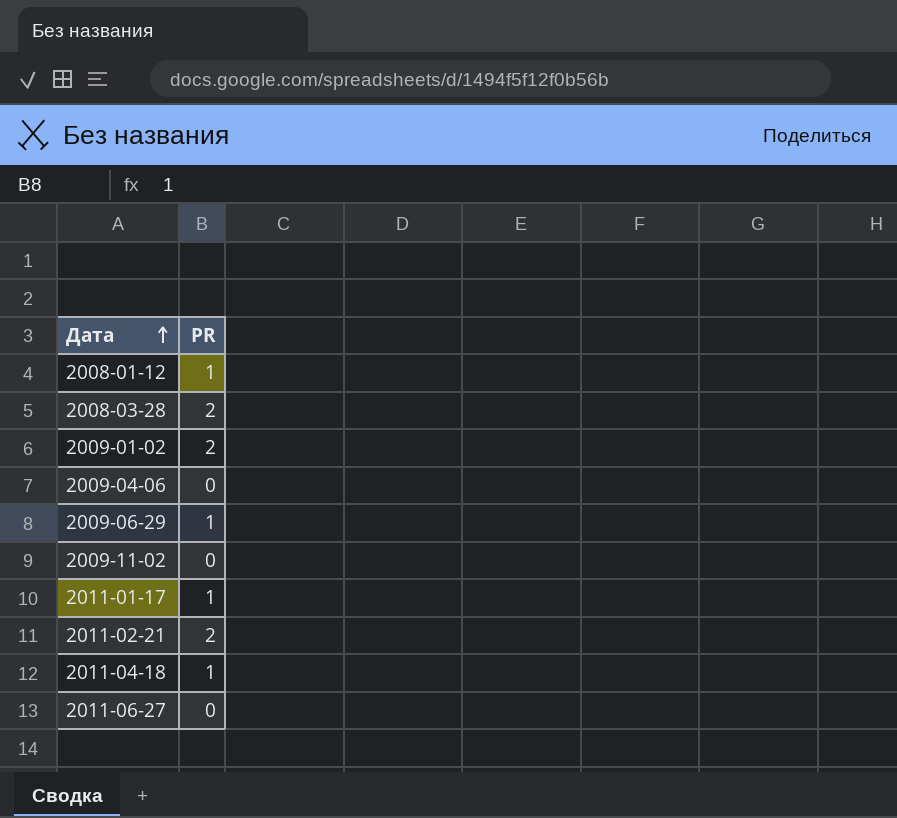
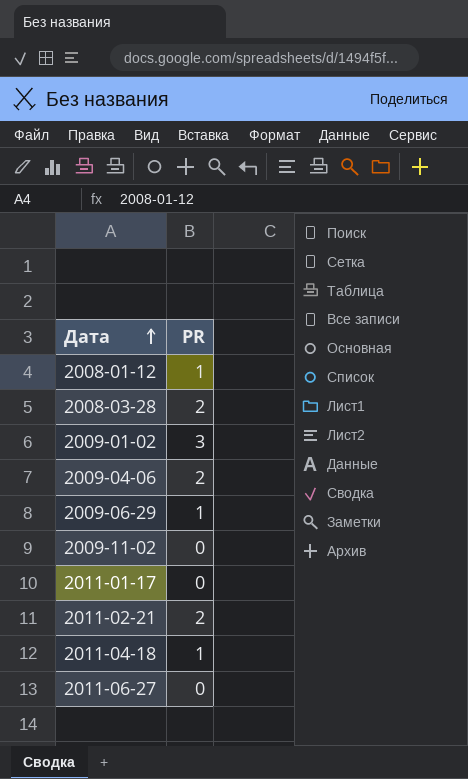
2009-01-02 | PR: 2 -> 3
2009-04-06 | PR: 0 -> 2
2011-01-17 | PR: 1 -> 0

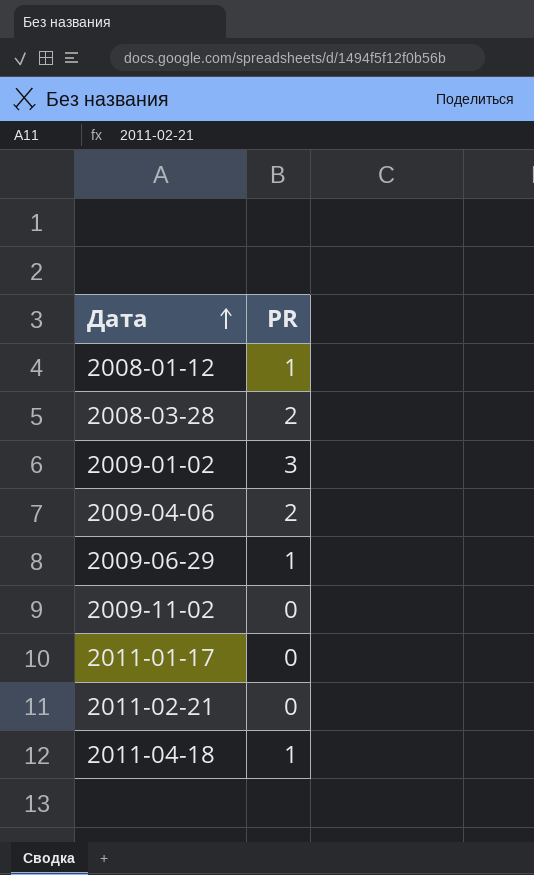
row 2011-06-27: 0 -> none
2011-02-21 | PR: 2 -> 0

